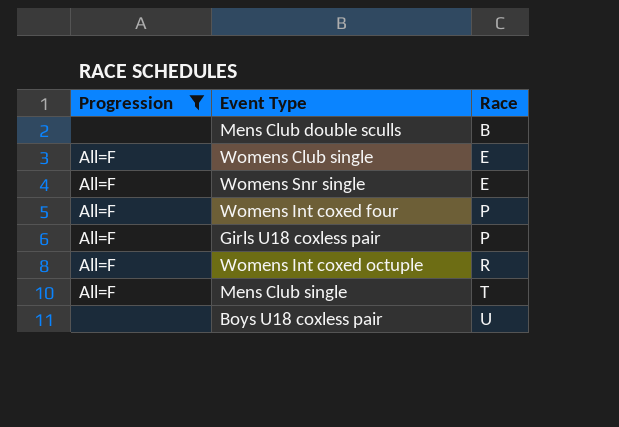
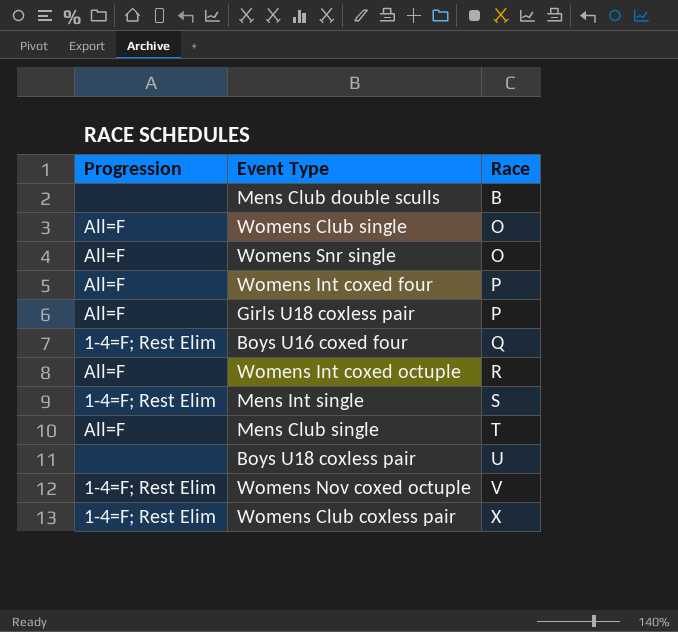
filter: Progression != 1-4=F; Rest Elim -> none
Womens Club single | Race: E -> O
Womens Snr single | Race: E -> O

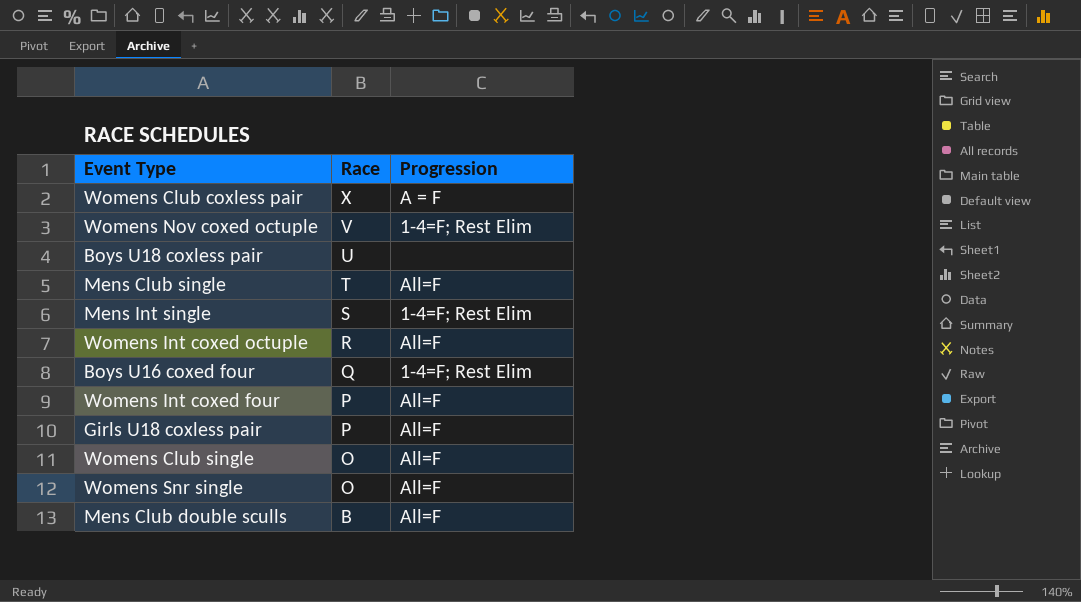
row order: Race ascending -> Race descending
column Progression | position: 1 -> 3
Womens Club coxless pair | Progression: 1-4=F; Rest Elim -> A = F
Mens Club double sculls | Progression: none -> All=F

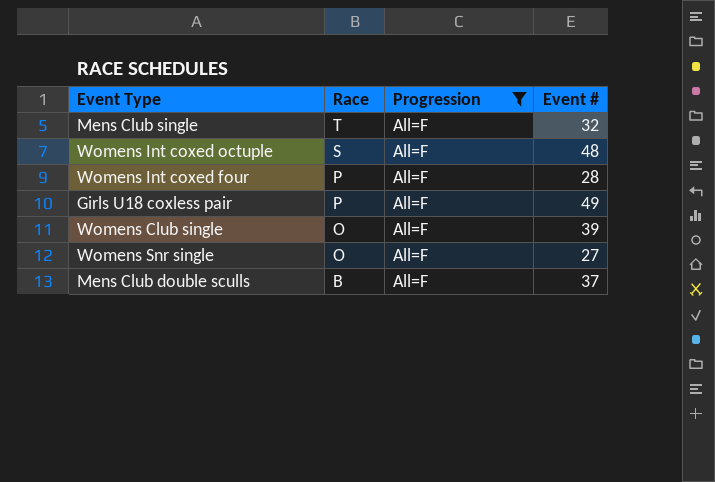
filter: none -> Progression = All=F
column Event # | position: none -> 4
Womens Int coxed octuple | Race: R -> S

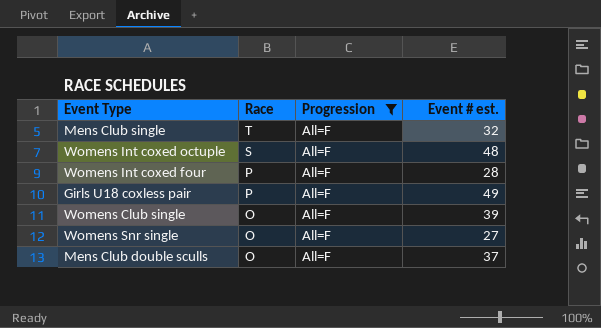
column name: Event # -> Event # est.
Mens Club double sculls | Race: B -> O

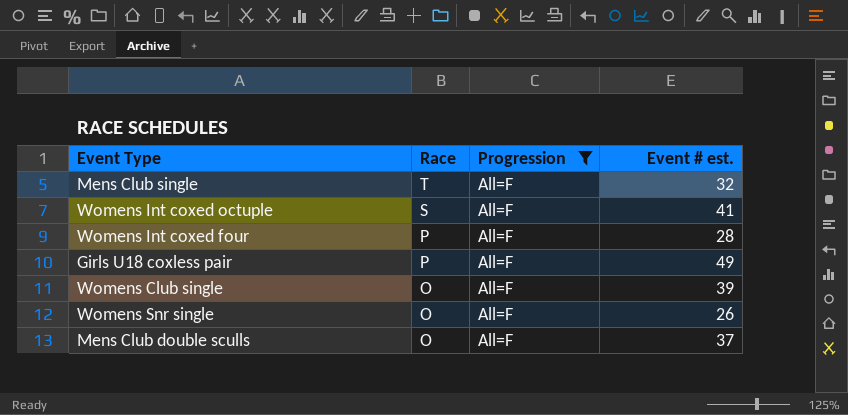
Womens Int coxed octuple | Event # est.: 48 -> 41
Womens Snr single | Event # est.: 27 -> 26

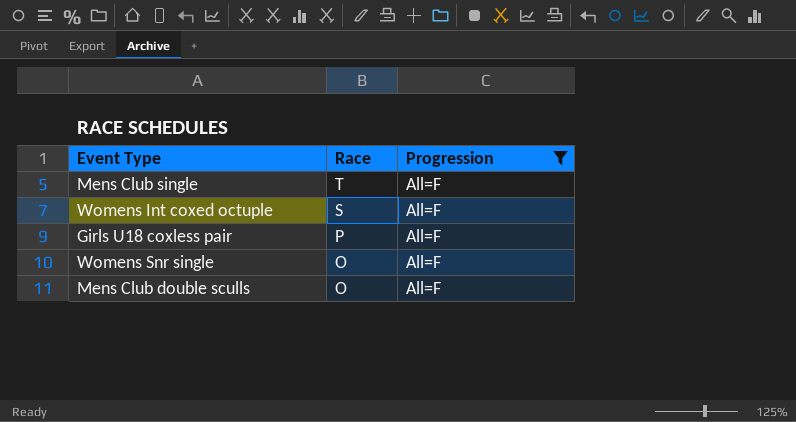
column Event # est. | position: 4 -> none
row Womens Int coxed four: P | All=F | 28 -> none
row Womens Club single: O | All=F | 39 -> none

